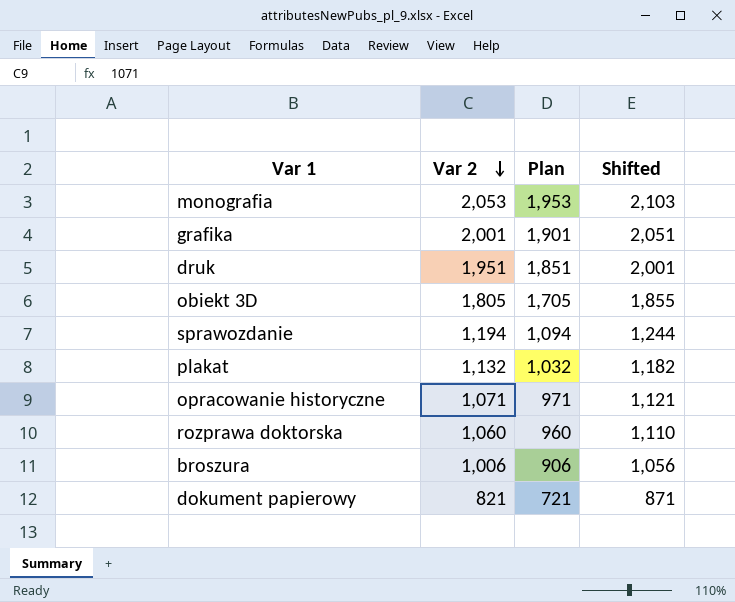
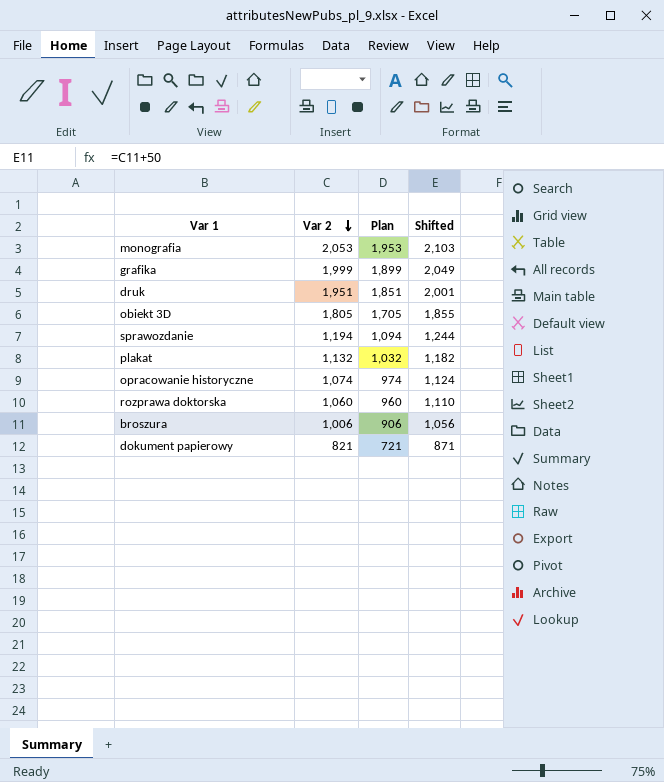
grafika | Var 2: 2,001 -> 1,999
grafika | Plan: 1,901 -> 1,899
grafika | Shifted: 2,051 -> 2,049
opracowanie historyczne | Var 2: 1,071 -> 1,074
opracowanie historyczne | Plan: 971 -> 974
opracowanie historyczne | Shifted: 1,121 -> 1,124

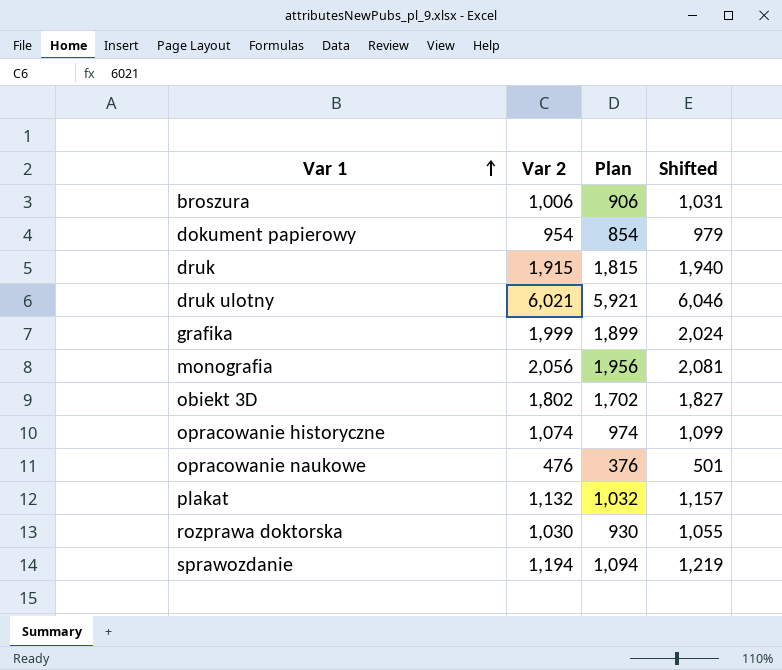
row order: Var 2 descending -> Var 1 ascending
column Shifted | formula: [Var 2] + 50 -> [Var 2] + 25
dokument papierowy | Var 2: 821 -> 954
dokument papierowy | Plan: 721 -> 854
druk | Var 2: 1,951 -> 1,915
druk | Plan: 1,851 -> 1,815
row druk ulotny: none -> 6,021 | 5,921 | 6,046
monografia | Var 2: 2,053 -> 2,056
monografia | Plan: 1,953 -> 1,956
obiekt 3D | Var 2: 1,805 -> 1,802
obiekt 3D | Plan: 1,705 -> 1,702
row opracowanie naukowe: none -> 476 | 376 | 501
rozprawa doktorska | Var 2: 1,060 -> 1,030
rozprawa doktorska | Plan: 960 -> 930

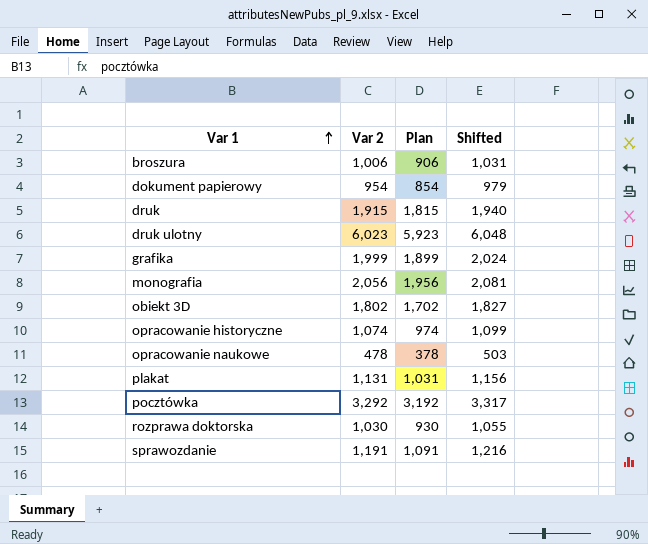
druk ulotny | Var 2: 6,021 -> 6,023
druk ulotny | Plan: 5,921 -> 5,923
druk ulotny | Shifted: 6,046 -> 6,048
opracowanie naukowe | Var 2: 476 -> 478
opracowanie naukowe | Plan: 376 -> 378
opracowanie naukowe | Shifted: 501 -> 503
plakat | Var 2: 1,132 -> 1,131
plakat | Plan: 1,032 -> 1,031
plakat | Shifted: 1,157 -> 1,156
row pocztówka: none -> 3,292 | 3,192 | 3,317
sprawozdanie | Var 2: 1,194 -> 1,191
sprawozdanie | Plan: 1,094 -> 1,091
sprawozdanie | Shifted: 1,219 -> 1,216

